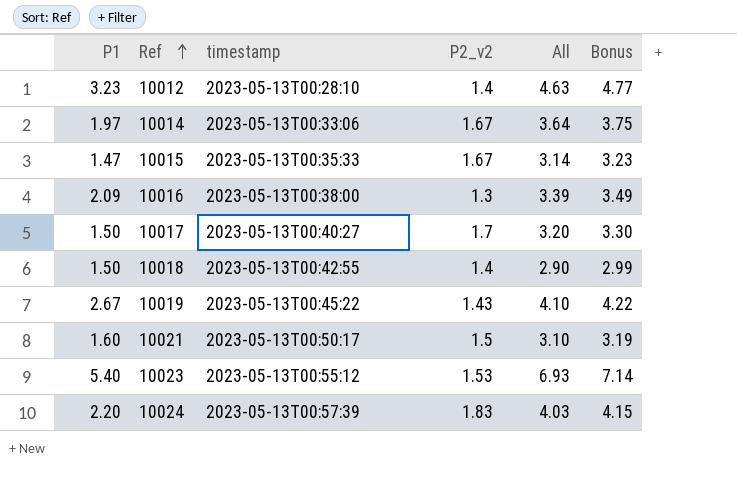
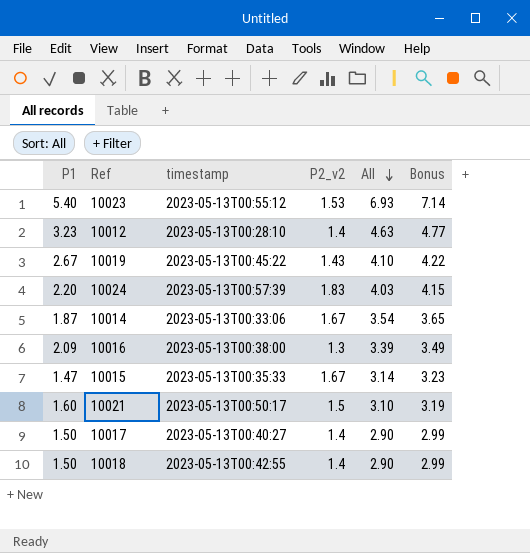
row order: Ref ascending -> All descending
10014 | P1: 1.97 -> 1.87
10014 | All: 3.64 -> 3.54
10014 | Bonus: 3.75 -> 3.65
10017 | P2_v2: 1.7 -> 1.4
10017 | All: 3.20 -> 2.90
10017 | Bonus: 3.30 -> 2.99

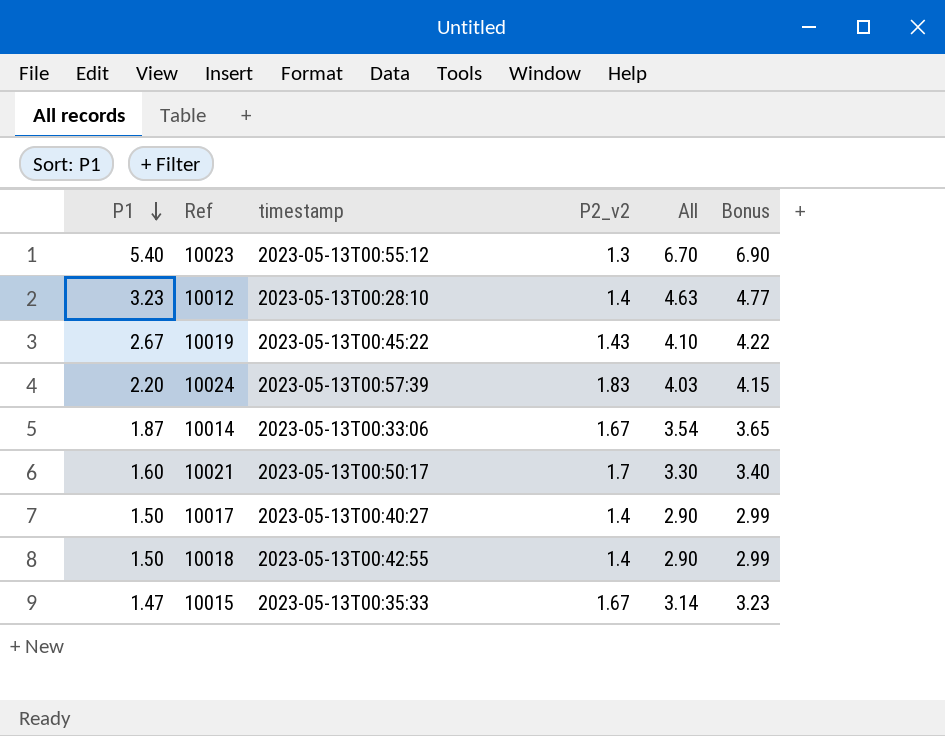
row order: All descending -> P1 descending
row 10016: 2.09 | 2023-05-13T00:38:00 | 1.3 | 3.39 | 3.49 -> none
10023 | P2_v2: 1.53 -> 1.3
10023 | All: 6.93 -> 6.70
10023 | Bonus: 7.14 -> 6.90
10021 | P2_v2: 1.5 -> 1.7
10021 | All: 3.10 -> 3.30
10021 | Bonus: 3.19 -> 3.40

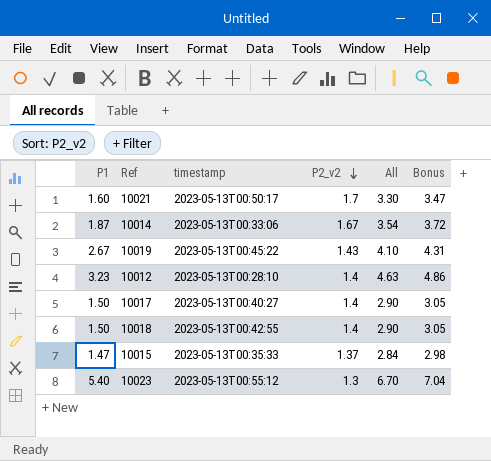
row order: P1 descending -> P2_v2 descending
column Bonus | formula: [All] * 1.03 -> [All] * 1.05
row 10024: 2.20 | 2023-05-13T00:57:39 | 1.83 | 4.03 | 4.15 -> none
10015 | P2_v2: 1.67 -> 1.37
10015 | All: 3.14 -> 2.84

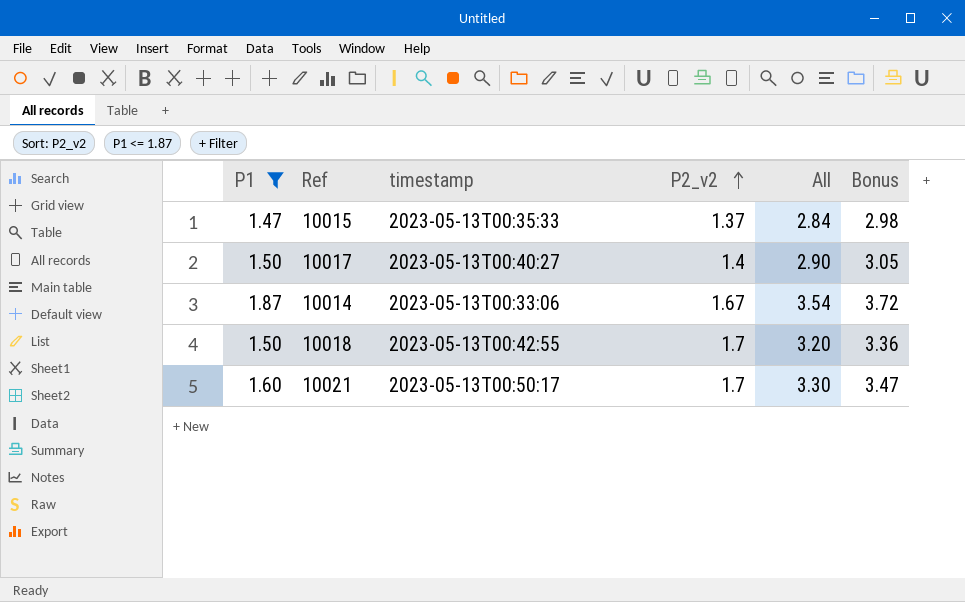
filter: none -> P1 <= 1.87
row order: P2_v2 descending -> P2_v2 ascending
10018 | P2_v2: 1.4 -> 1.7
10018 | All: 2.90 -> 3.20
10018 | Bonus: 3.05 -> 3.36

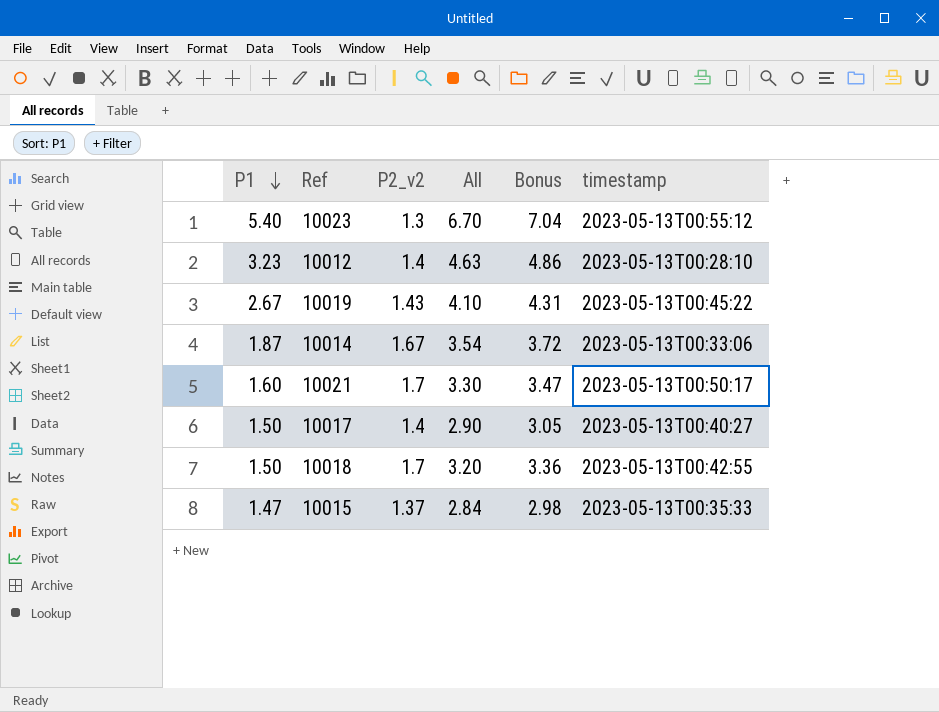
filter: P1 <= 1.87 -> none
row order: P2_v2 ascending -> P1 descending
column timestamp | position: 3 -> 6

